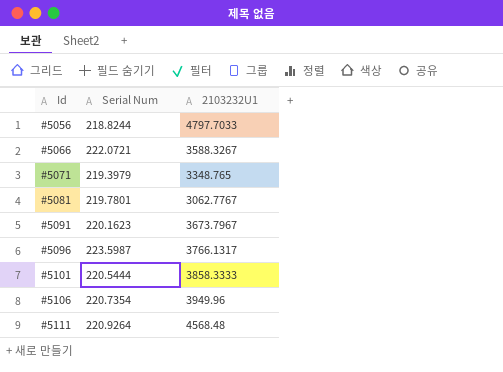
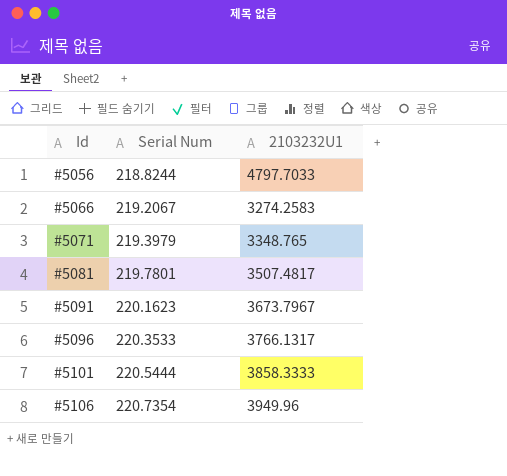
row #5111: 220.9264 | 4568.48 -> none
#5066 | Serial Num: 222.0721 -> 219.2067
#5066 | 2103232U1: 3588.3267 -> 3274.2583
#5081 | 2103232U1: 3062.7767 -> 3507.4817
#5096 | Serial Num: 223.5987 -> 220.3533

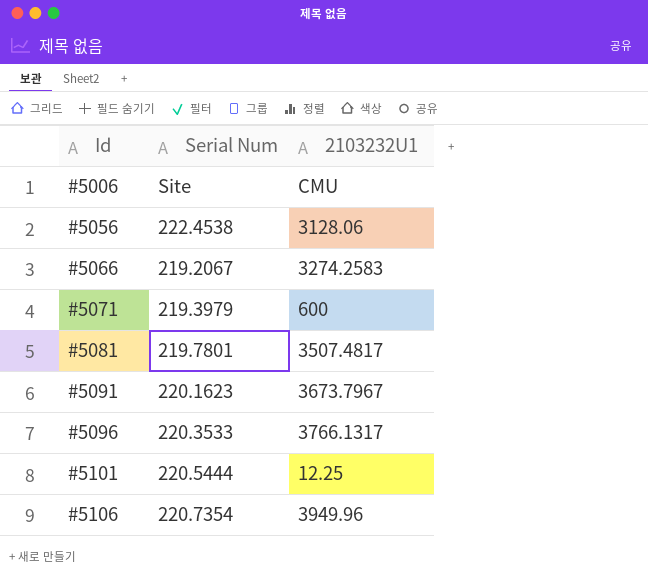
row #5006: none -> Site | CMU
#5056 | Serial Num: 218.8244 -> 222.4538
#5056 | 2103232U1: 4797.7033 -> 3128.06
#5071 | 2103232U1: 3348.765 -> 600
#5101 | 2103232U1: 3858.3333 -> 12.25

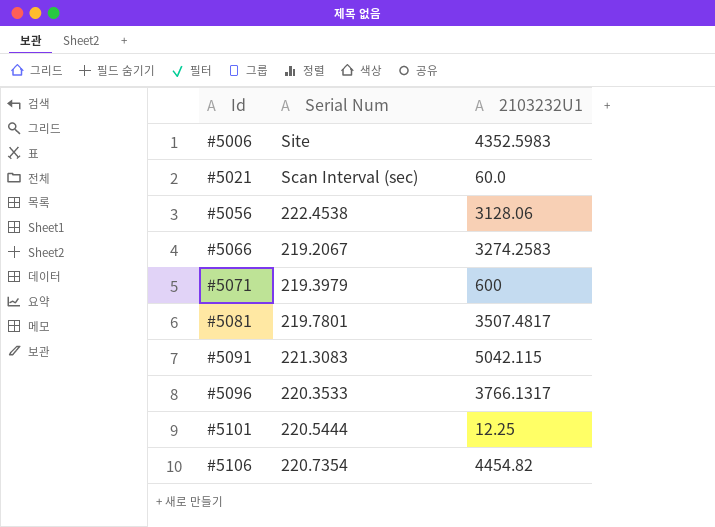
#5006 | 2103232U1: CMU -> 4352.5983
row #5021: none -> Scan Interval (sec) | 60.0
#5091 | Serial Num: 220.1623 -> 221.3083
#5091 | 2103232U1: 3673.7967 -> 5042.115
#5106 | 2103232U1: 3949.96 -> 4454.82

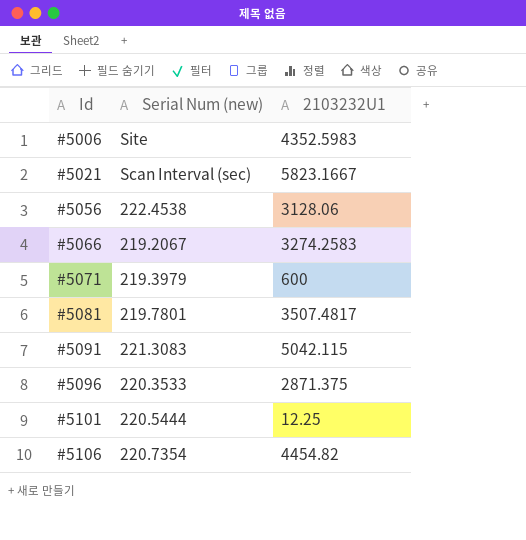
column name: Serial Num -> Serial Num (new)
#5021 | 2103232U1: 60.0 -> 5823.1667
#5096 | 2103232U1: 3766.1317 -> 2871.375

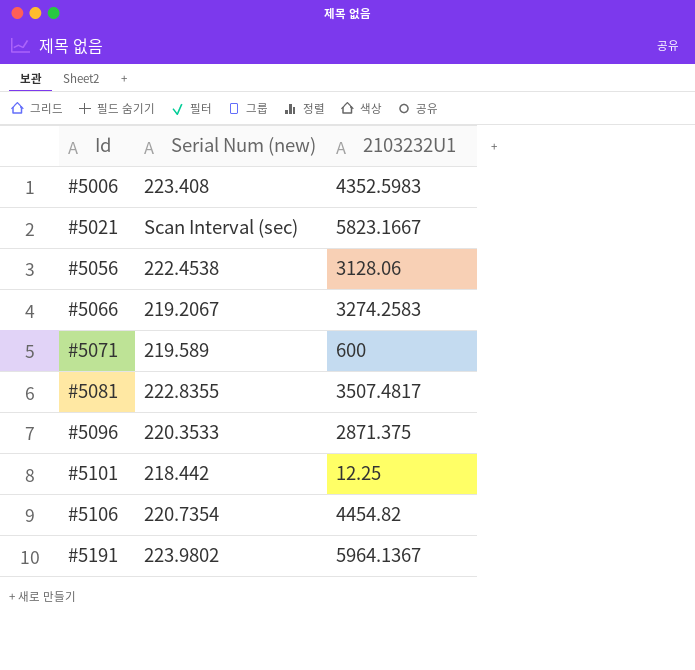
row #5091: 221.3083 | 5042.115 -> none
#5006 | Serial Num (new): Site -> 223.408
#5071 | Serial Num (new): 219.3979 -> 219.589
#5081 | Serial Num (new): 219.7801 -> 222.8355
#5101 | Serial Num (new): 220.5444 -> 218.442
row #5191: none -> 223.9802 | 5964.1367

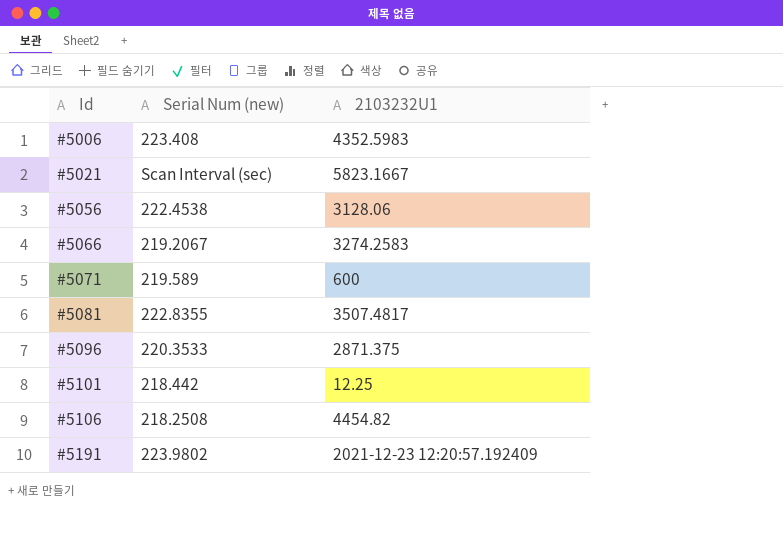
#5106 | Serial Num (new): 220.7354 -> 218.2508
#5191 | 2103232U1: 5964.1367 -> 2021-12-23 12:20:57.192409

